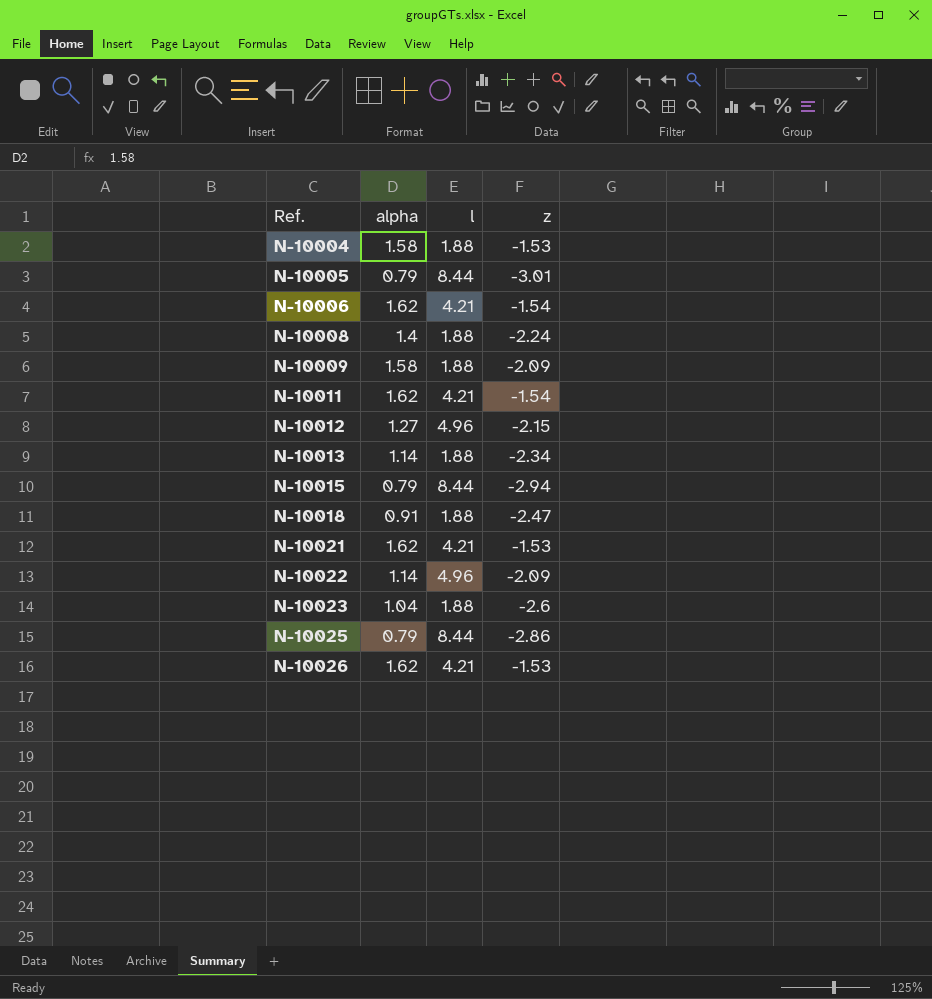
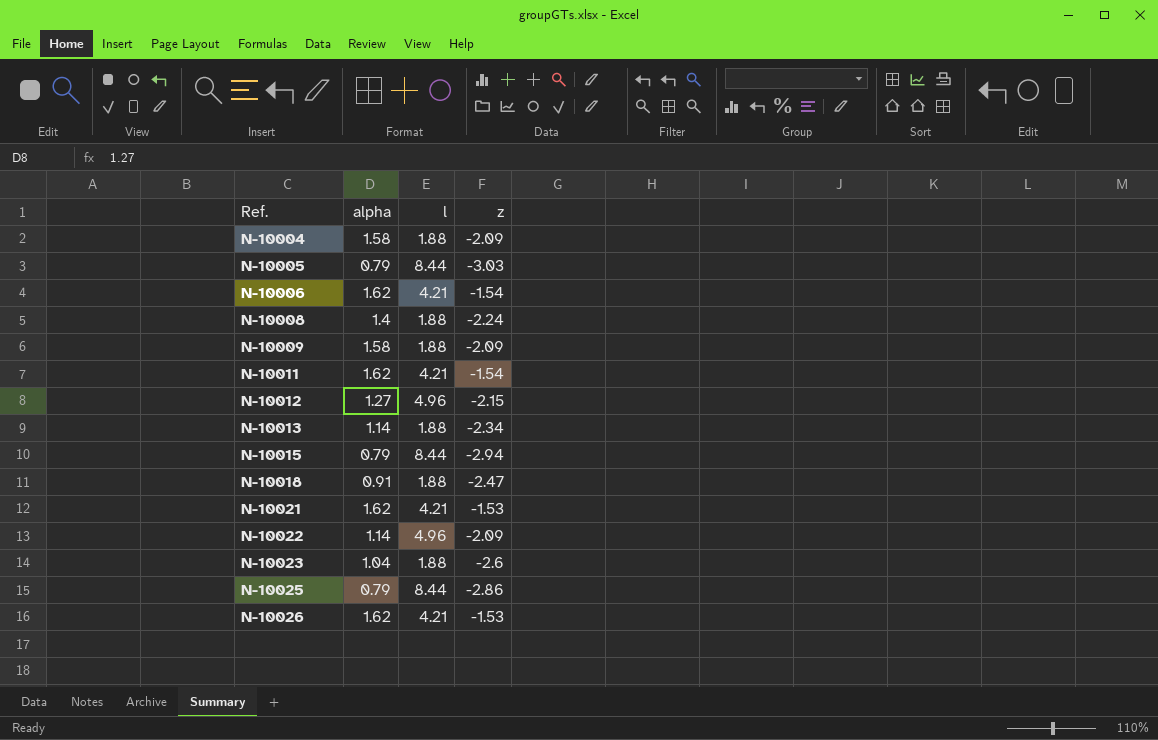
N-10004 | z: -1.53 -> -2.09
N-10005 | z: -3.01 -> -3.03

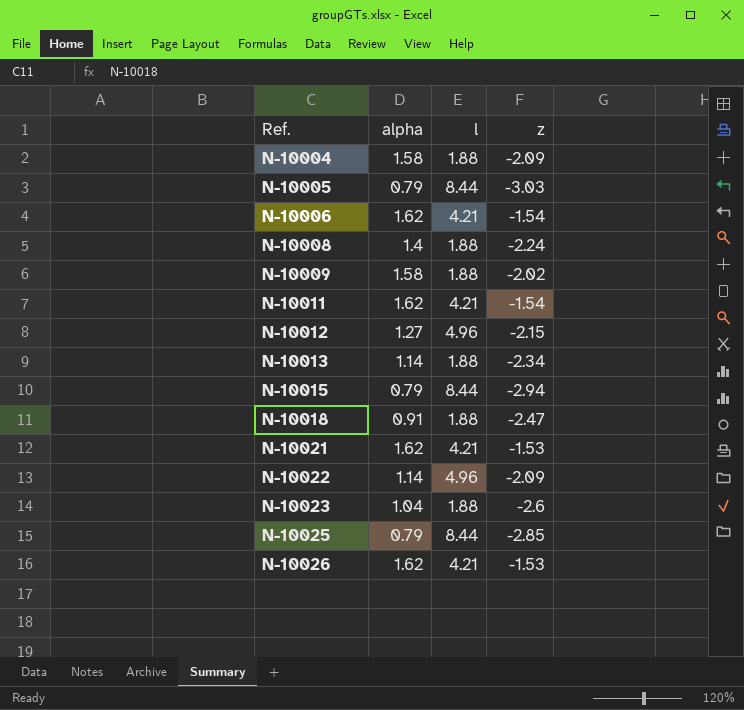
N-10009 | z: -2.09 -> -2.02
N-10025 | z: -2.86 -> -2.85

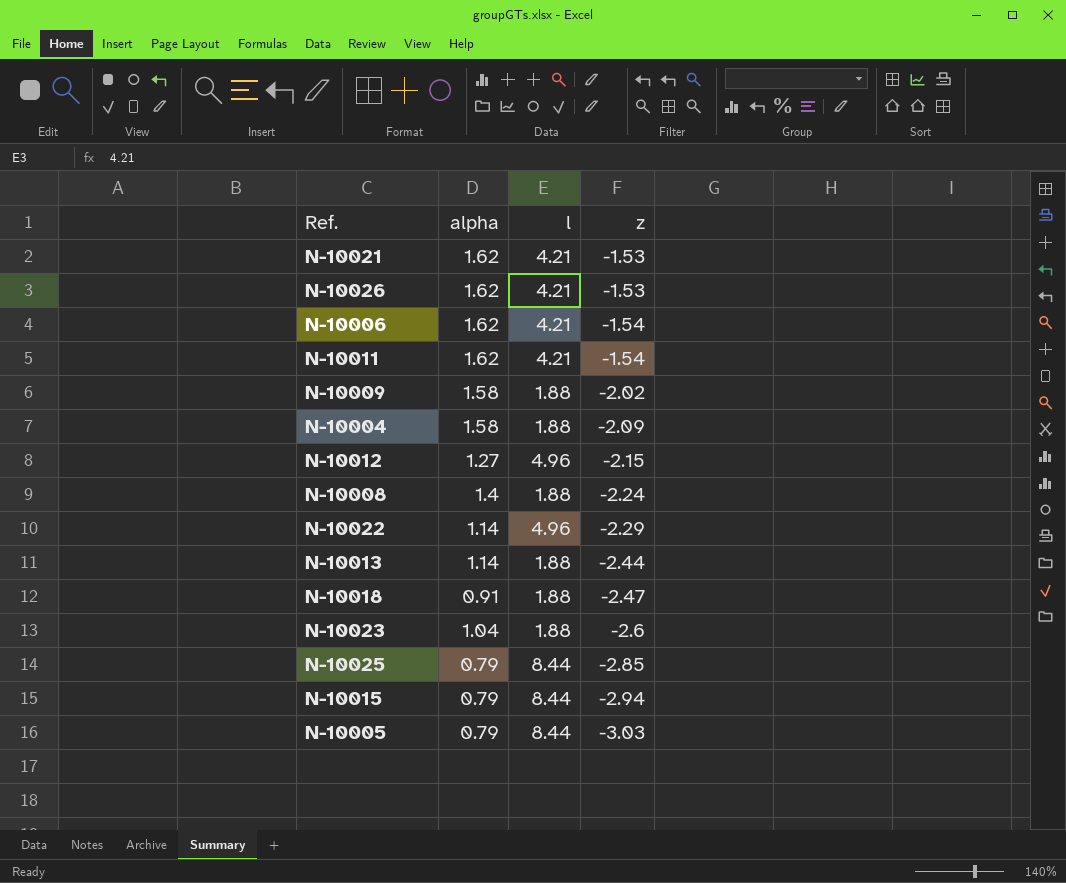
row order: Ref. ascending -> z descending
N-10022 | z: -2.09 -> -2.29
N-10013 | z: -2.34 -> -2.44

